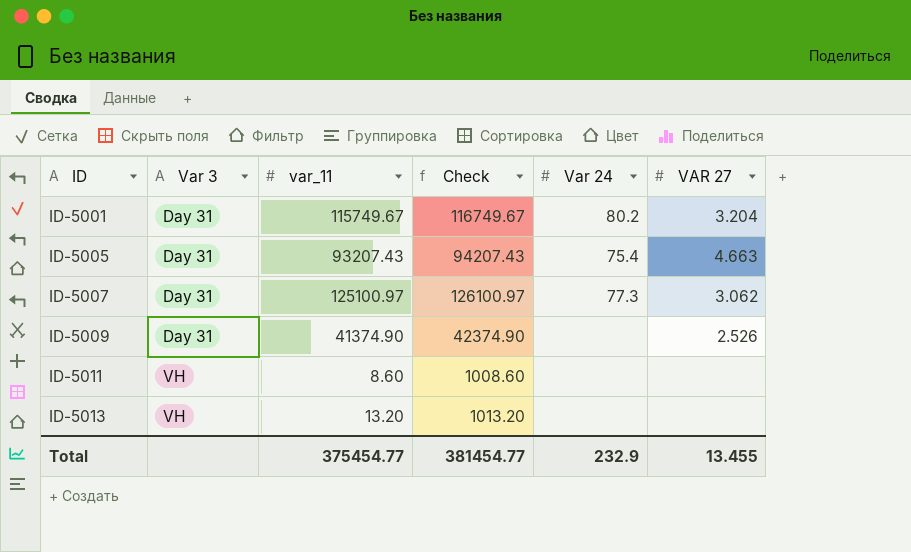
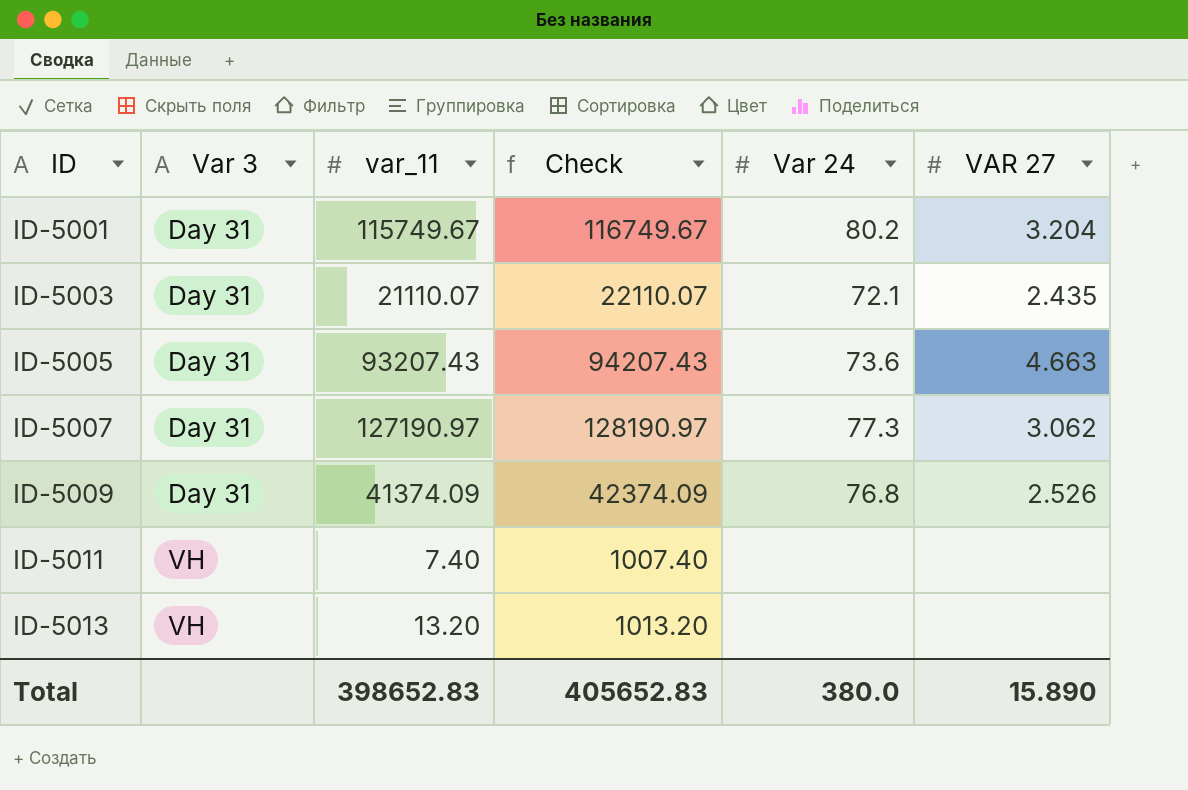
row ID-5003: none -> Day 31 | 21110.07 | 22110.07 | 72.1 | 2.435
ID-5005 | Var 24: 75.4 -> 73.6
ID-5007 | var_11: 125100.97 -> 127190.97
ID-5007 | Check: 126100.97 -> 128190.97
ID-5009 | var_11: 41374.90 -> 41374.09
ID-5009 | Check: 42374.90 -> 42374.09
ID-5009 | Var 24: none -> 76.8
ID-5011 | var_11: 8.60 -> 7.40
ID-5011 | Check: 1008.60 -> 1007.40
Total | var_11: 375454.77 -> 398652.83
Total | Check: 381454.77 -> 405652.83
Total | Var 24: 232.9 -> 380.0
Total | VAR 27: 13.455 -> 15.890

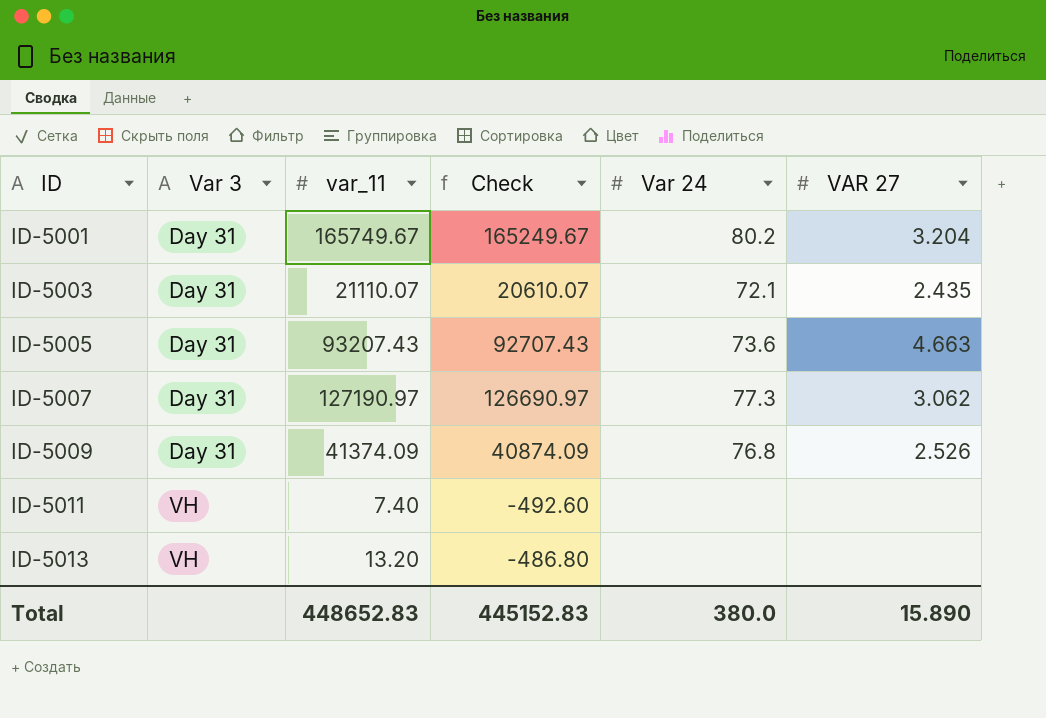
column Check | formula: [var_11] + 1000 -> [var_11] - 500
ID-5001 | var_11: 115749.67 -> 165749.67
Total | var_11: 398652.83 -> 448652.83
Total | Check: 405652.83 -> 445152.83

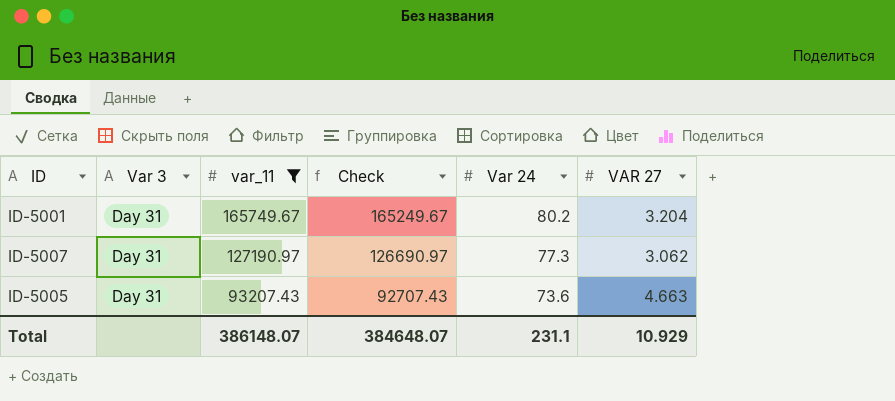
filter: none -> var_11 >= 93207.43
row order: ID ascending -> var_11 descending
Total | var_11: 448652.83 -> 386148.07
Total | Check: 445152.83 -> 384648.07
Total | Var 24: 380.0 -> 231.1
Total | VAR 27: 15.890 -> 10.929

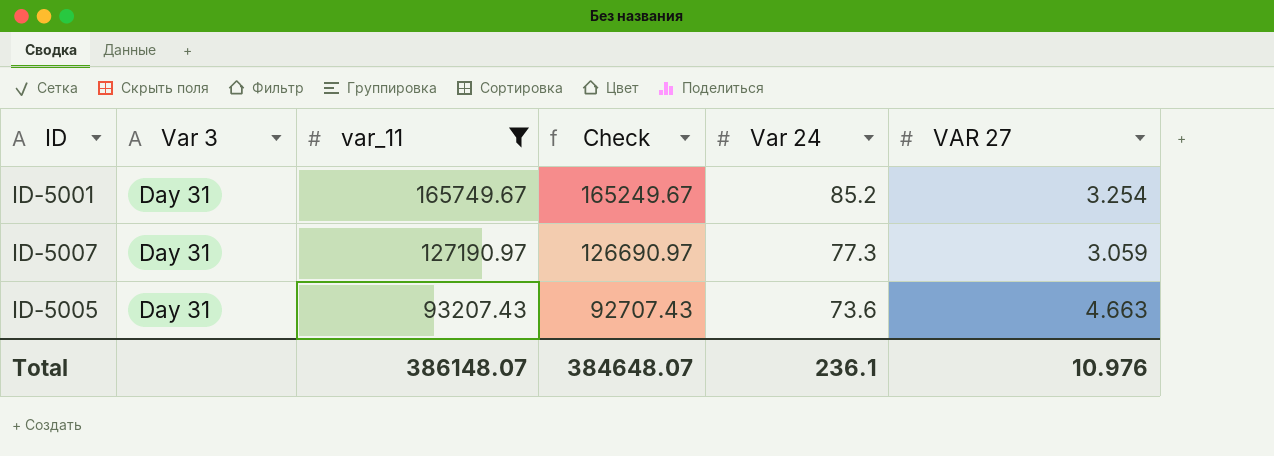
ID-5001 | Var 24: 80.2 -> 85.2
ID-5001 | VAR 27: 3.204 -> 3.254
ID-5007 | VAR 27: 3.062 -> 3.059
Total | Var 24: 231.1 -> 236.1
Total | VAR 27: 10.929 -> 10.976

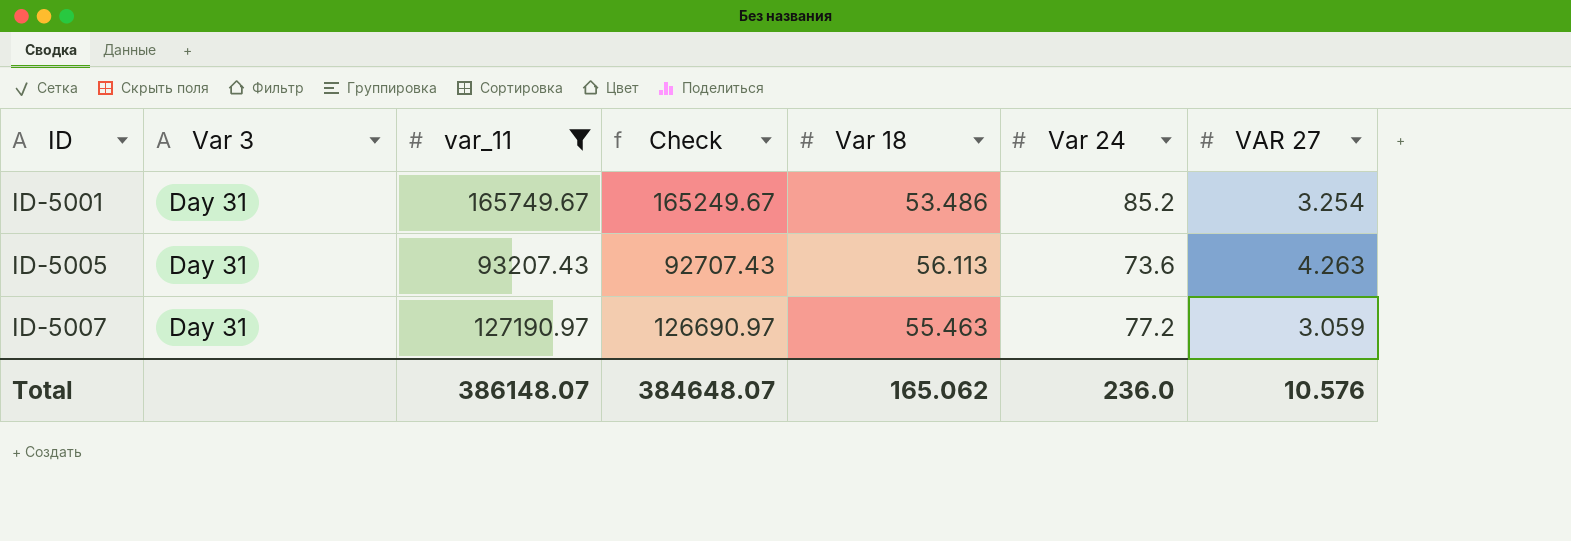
row order: var_11 descending -> ID ascending
column Var 18 | position: none -> 5
ID-5005 | VAR 27: 4.663 -> 4.263
ID-5007 | Var 24: 77.3 -> 77.2
Total | Var 24: 236.1 -> 236.0
Total | VAR 27: 10.976 -> 10.576

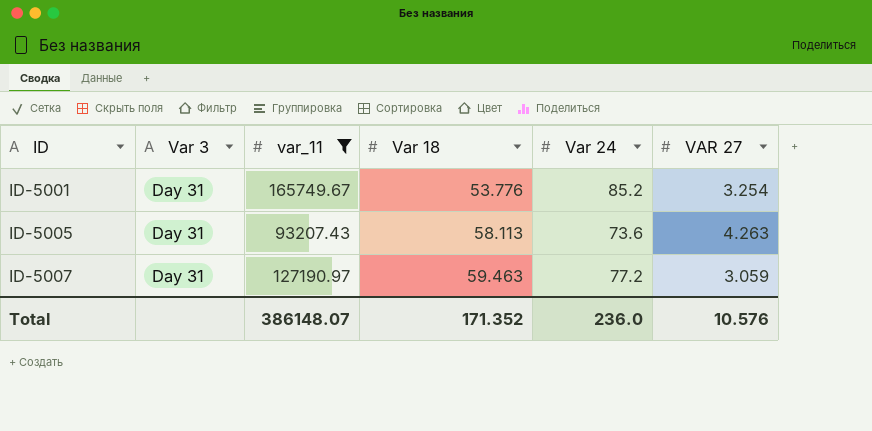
column Check | formula: [var_11] - 500 -> none
ID-5001 | Var 18: 53.486 -> 53.776
ID-5005 | Var 18: 56.113 -> 58.113
ID-5007 | Var 18: 55.463 -> 59.463
Total | Var 18: 165.062 -> 171.352

